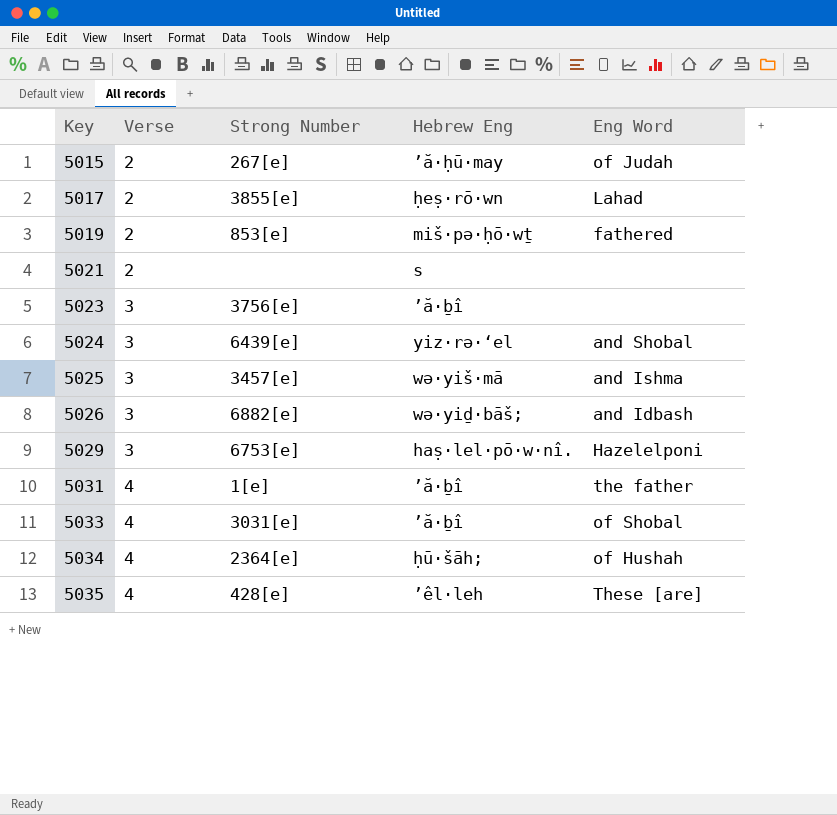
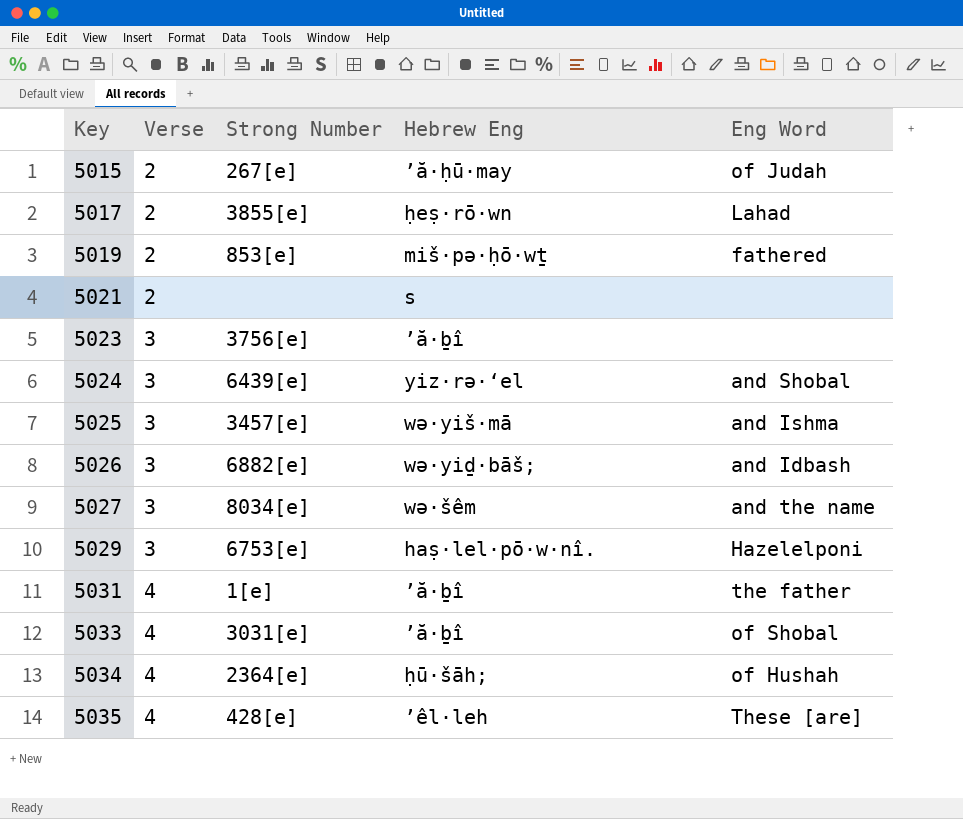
row 5027: none -> 3 | 8034[e] | wə·šêm | and the name

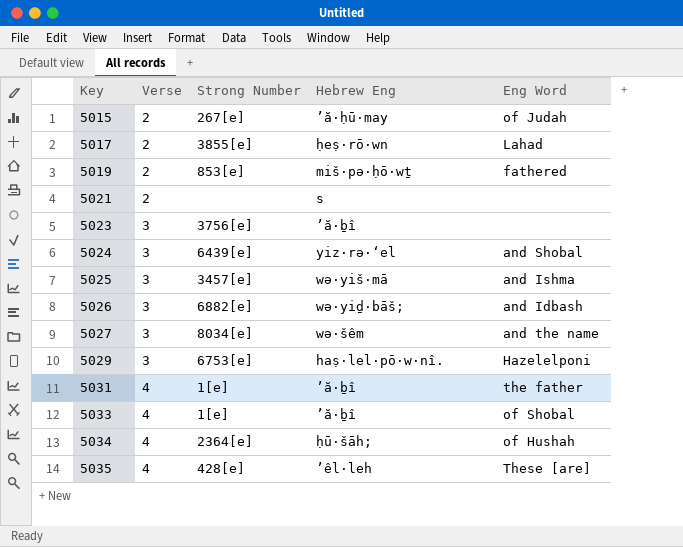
5033 | Strong Number: 3031[e] -> 1[e]

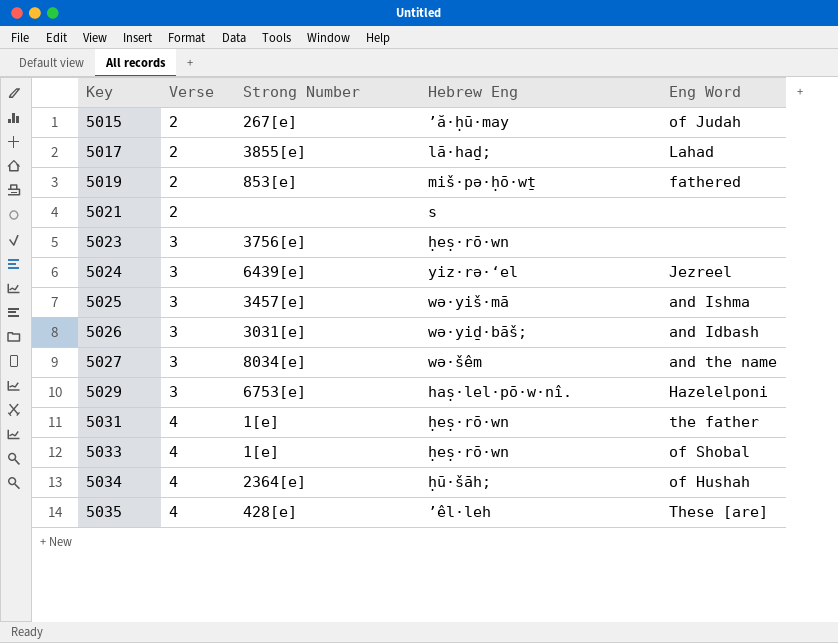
5017 | Hebrew Eng: ḥeṣ·rō·wn -> lā·haḏ;
5023 | Hebrew Eng: ’ă·ḇî -> ḥeṣ·rō·wn
5024 | Eng Word: and Shobal -> Jezreel
5026 | Strong Number: 6882[e] -> 3031[e]
5031 | Hebrew Eng: ’ă·ḇî -> ḥeṣ·rō·wn
5033 | Hebrew Eng: ’ă·ḇî -> ḥeṣ·rō·wn

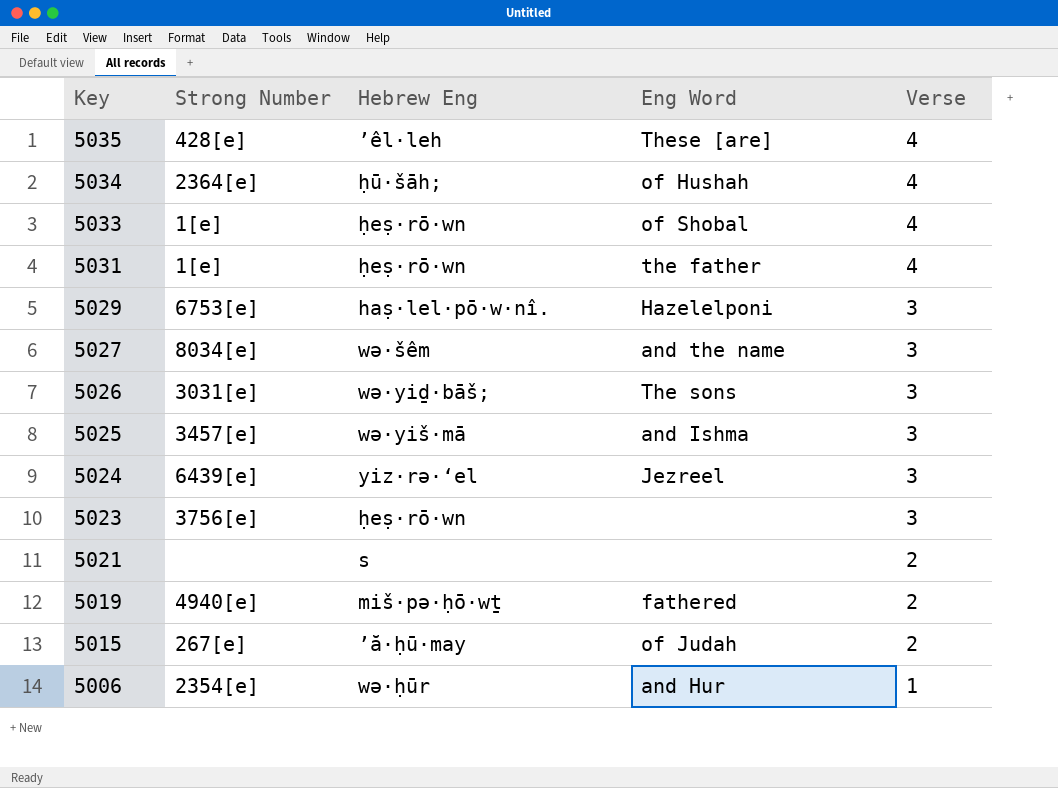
row order: Key ascending -> Key descending
column Verse | position: 2 -> 5
row 5017: 2 | 3855[e] | lā·haḏ; | Lahad -> none
5026 | Eng Word: and Idbash -> The sons
5019 | Strong Number: 853[e] -> 4940[e]
row 5006: none -> 2354[e] | wə·ḥūr | and Hur | 1

